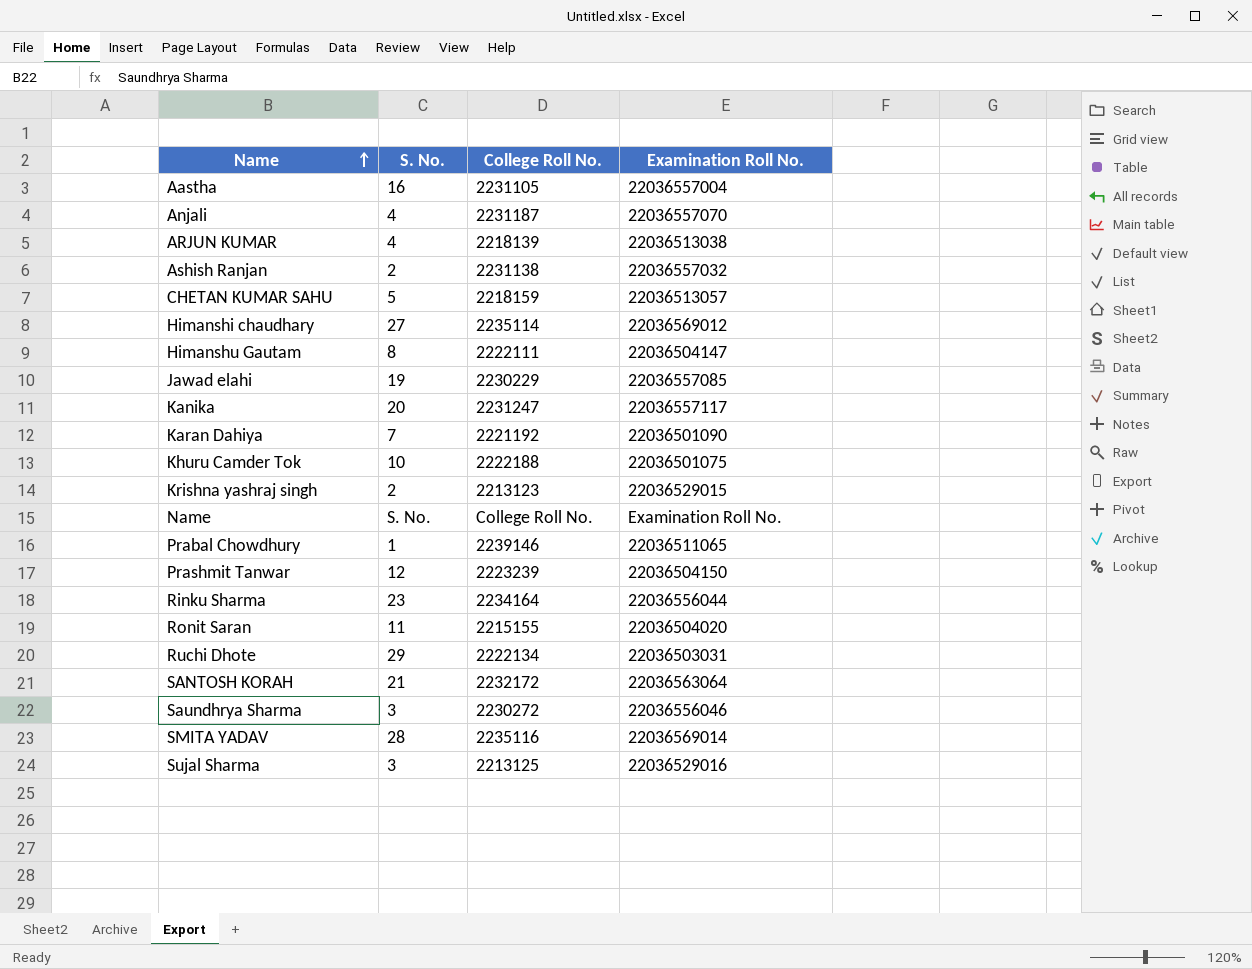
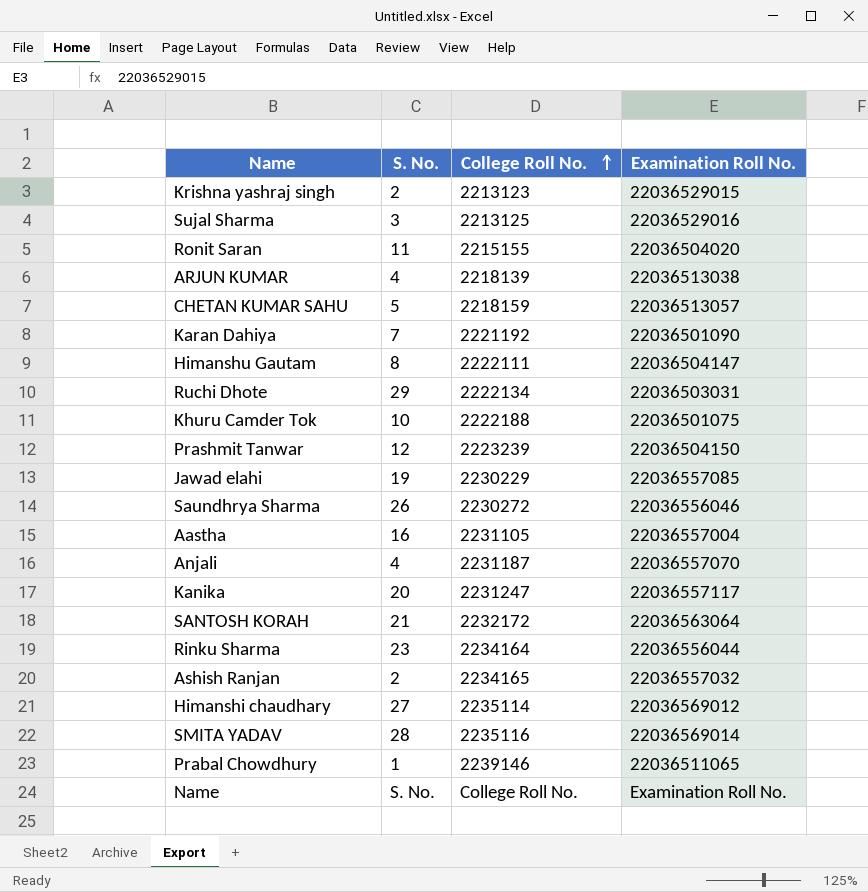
row order: Name ascending -> College Roll No. ascending
Saundhrya Sharma | S. No.: 3 -> 26
Ashish Ranjan | College Roll No.: 2231138 -> 2234165

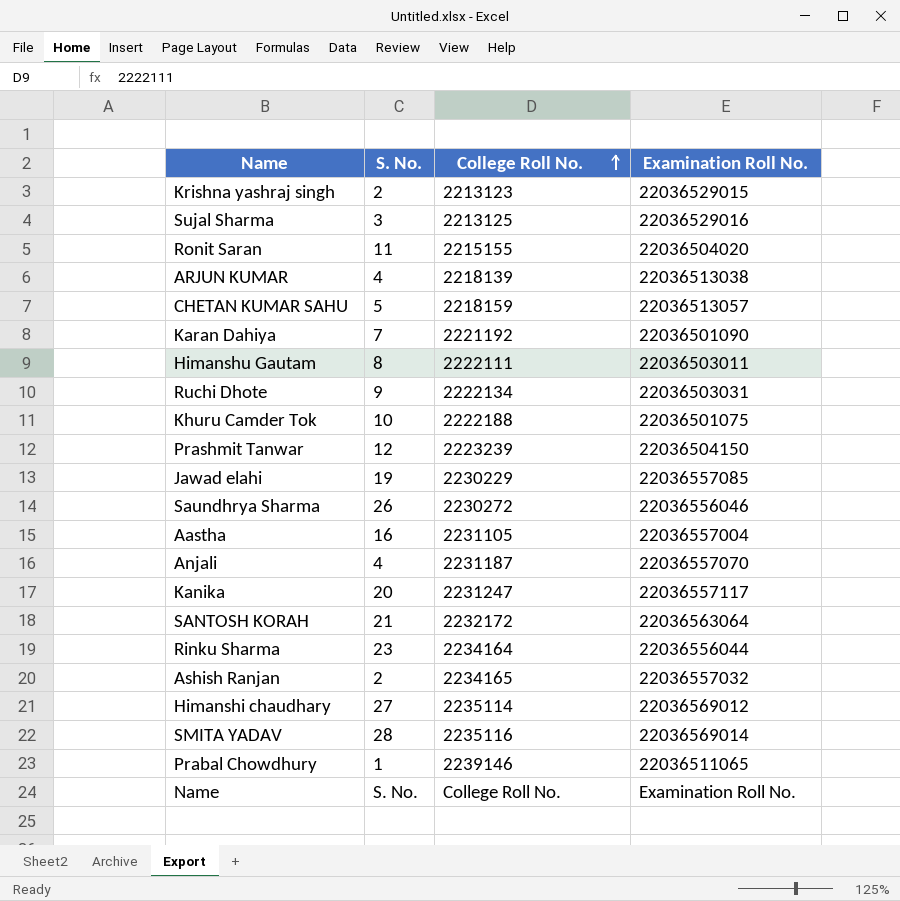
Himanshu Gautam | Examination Roll No.: 22036504147 -> 22036503011
Ruchi Dhote | S. No.: 29 -> 9

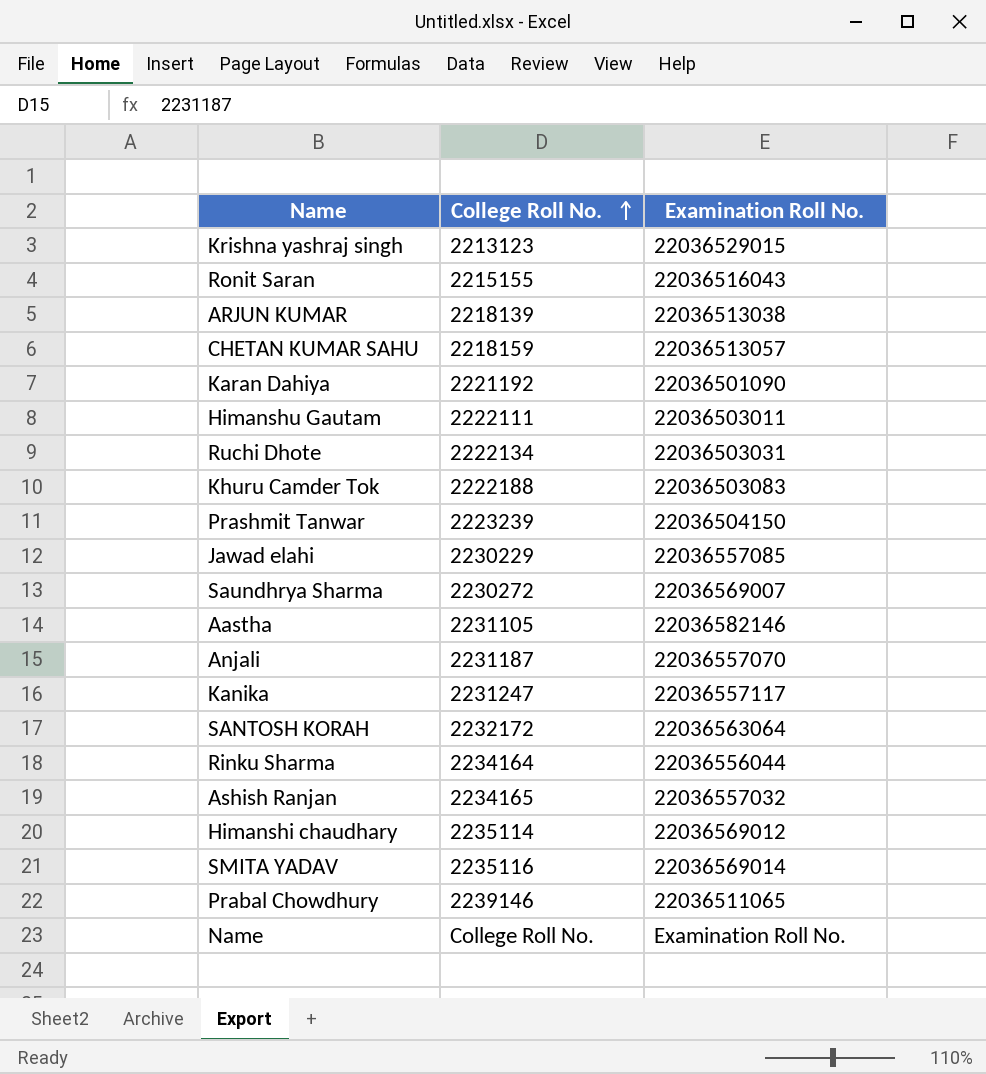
column S. No. | position: 2 -> none
row Sujal Sharma: 3 | 2213125 | 22036529016 -> none
Ronit Saran | Examination Roll No.: 22036504020 -> 22036516043
Khuru Camder Tok | Examination Roll No.: 22036501075 -> 22036503083
Saundhrya Sharma | Examination Roll No.: 22036556046 -> 22036569007
Aastha | Examination Roll No.: 22036557004 -> 22036582146

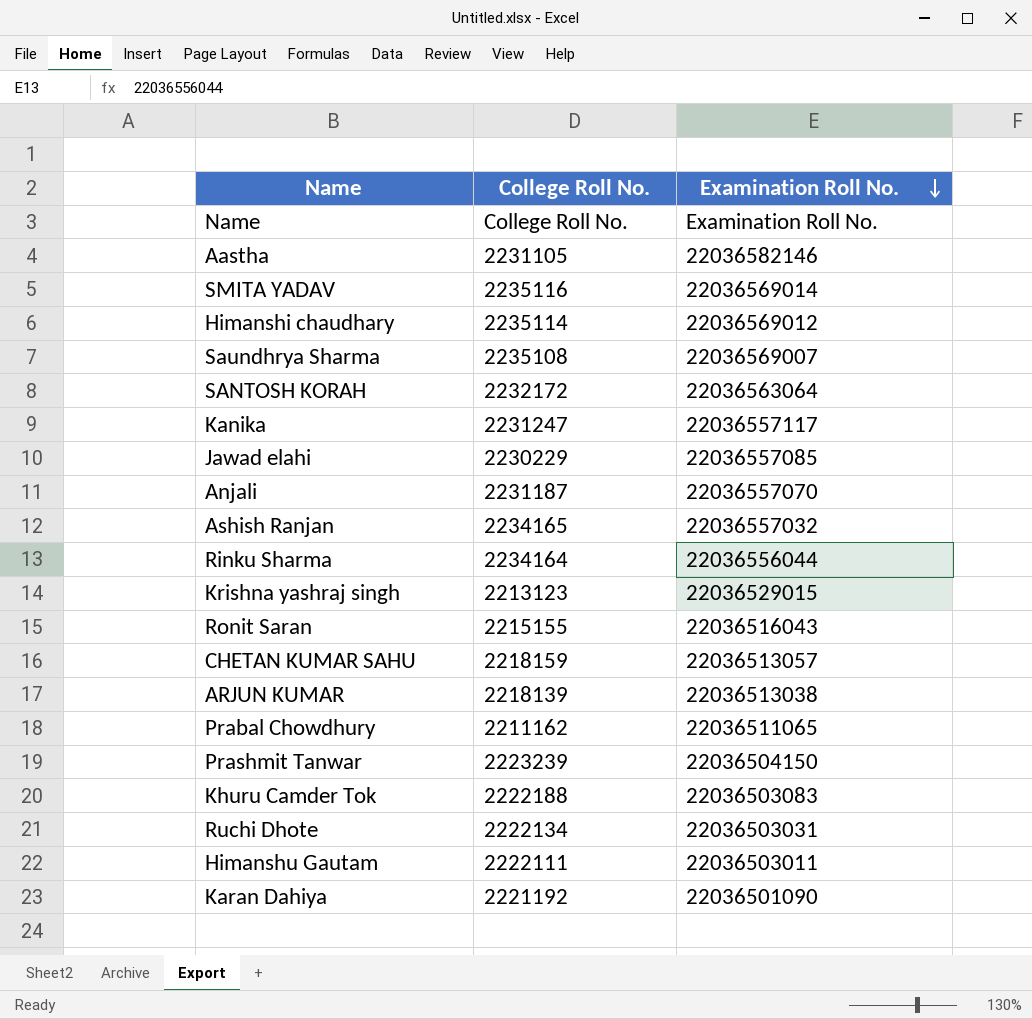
row order: College Roll No. ascending -> Examination Roll No. descending
Saundhrya Sharma | College Roll No.: 2230272 -> 2235108
Prabal Chowdhury | College Roll No.: 2239146 -> 2211162

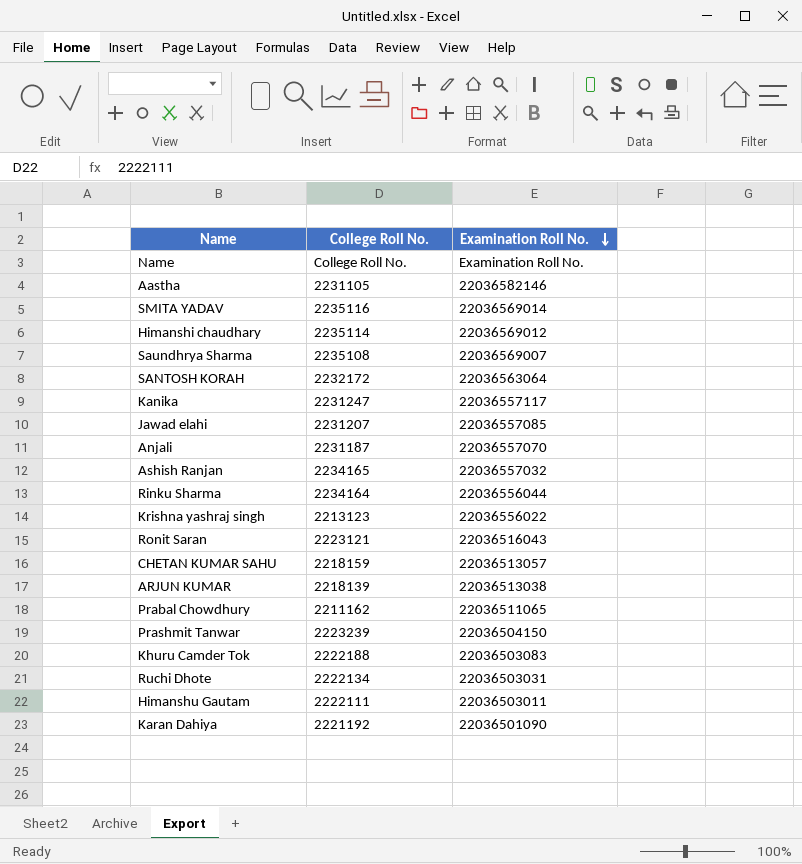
Jawad elahi | College Roll No.: 2230229 -> 2231207
Krishna yashraj singh | Examination Roll No.: 22036529015 -> 22036556022
Ronit Saran | College Roll No.: 2215155 -> 2223121

